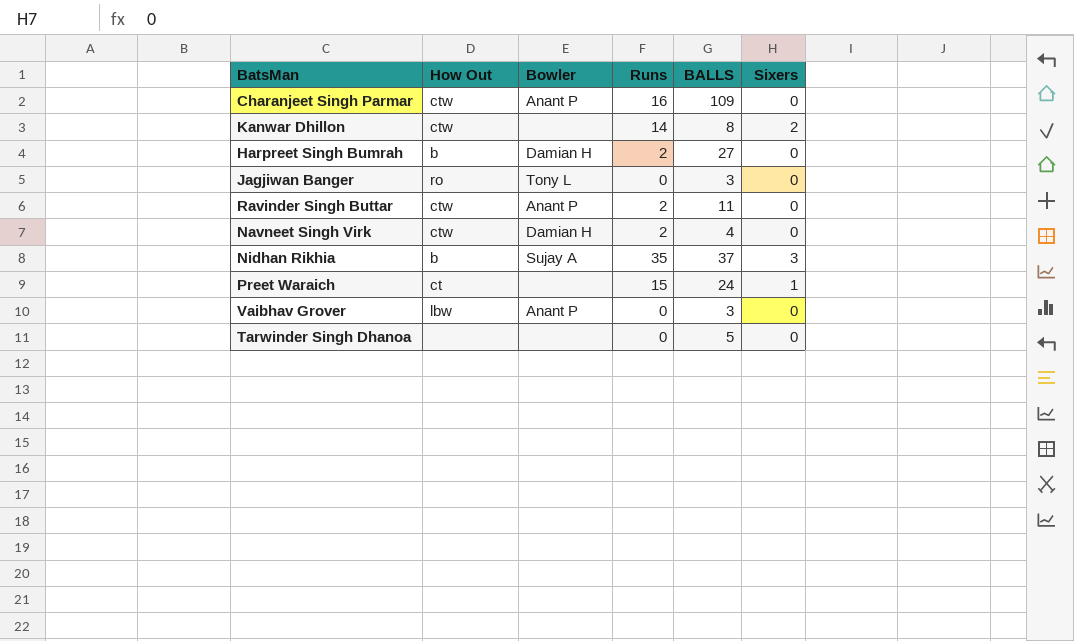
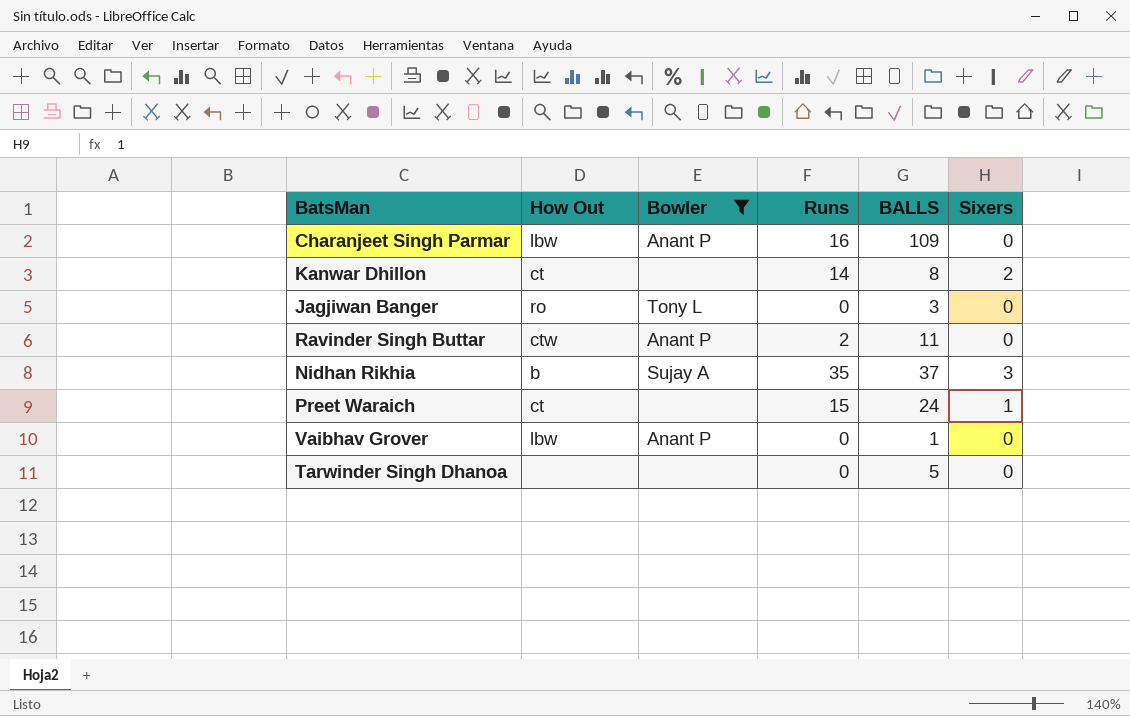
filter: none -> Bowler != Damian H
Charanjeet Singh Parmar | How Out: ctw -> lbw
Kanwar Dhillon | How Out: ctw -> ct
Vaibhav Grover | BALLS: 3 -> 1

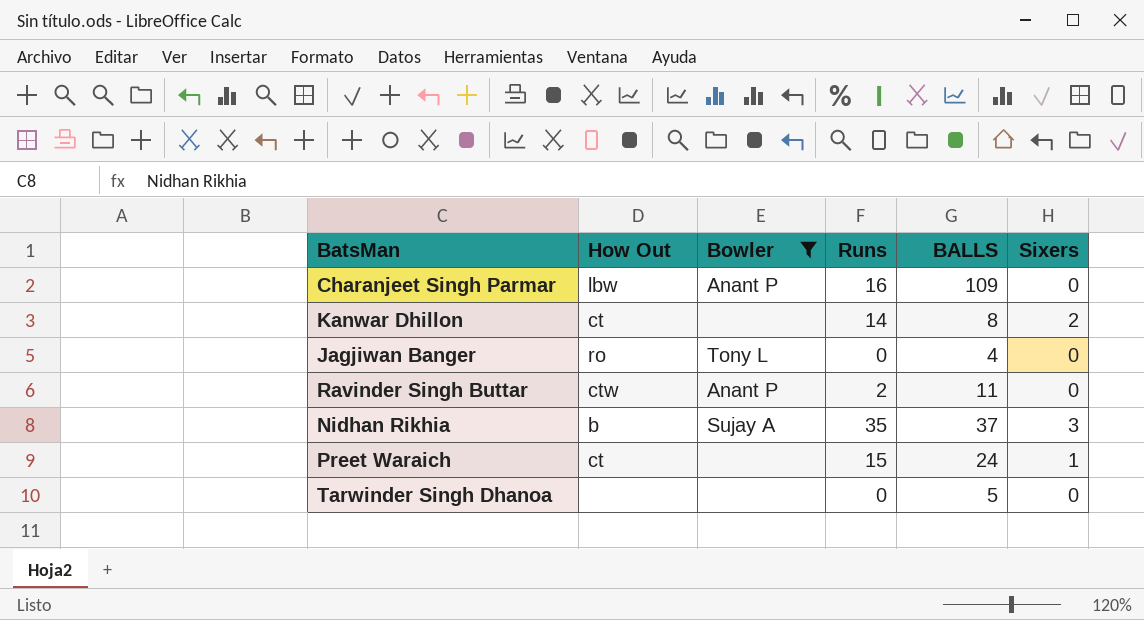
row Vaibhav Grover: lbw | Anant P | 0 | 1 | 0 -> none
Jagjiwan Banger | BALLS: 3 -> 4

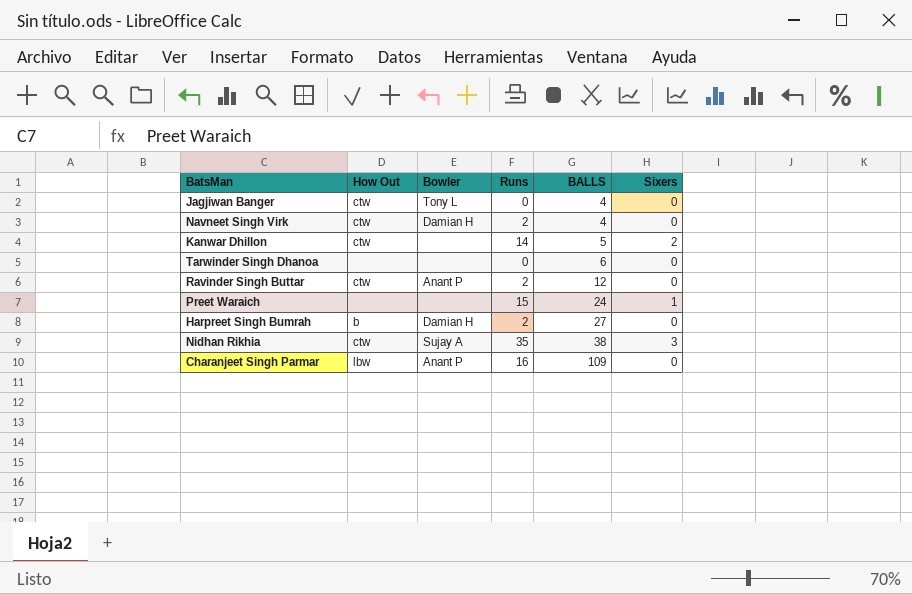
filter: Bowler != Damian H -> none
row order: none -> BALLS ascending
Jagjiwan Banger | How Out: ro -> ctw
Kanwar Dhillon | How Out: ct -> ctw
Kanwar Dhillon | BALLS: 8 -> 5
Tarwinder Singh Dhanoa | BALLS: 5 -> 6
Ravinder Singh Buttar | BALLS: 11 -> 12
Preet Waraich | How Out: ct -> none
Nidhan Rikhia | How Out: b -> ctw
Nidhan Rikhia | BALLS: 37 -> 38

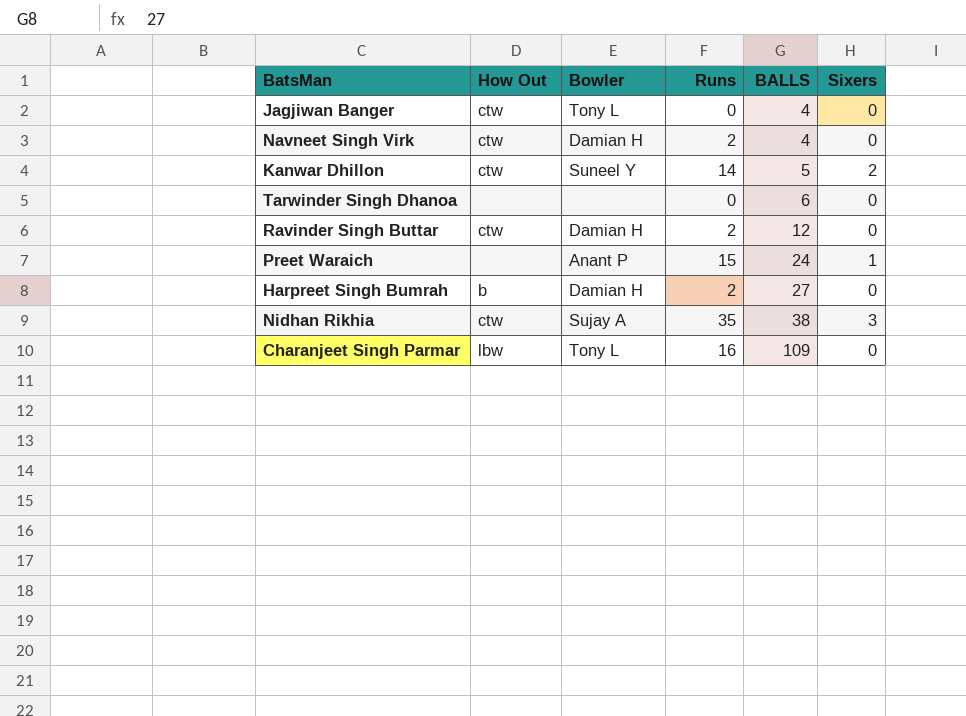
Kanwar Dhillon | Bowler: none -> Suneel Y
Ravinder Singh Buttar | Bowler: Anant P -> Damian H
Preet Waraich | Bowler: none -> Anant P
Charanjeet Singh Parmar | Bowler: Anant P -> Tony L

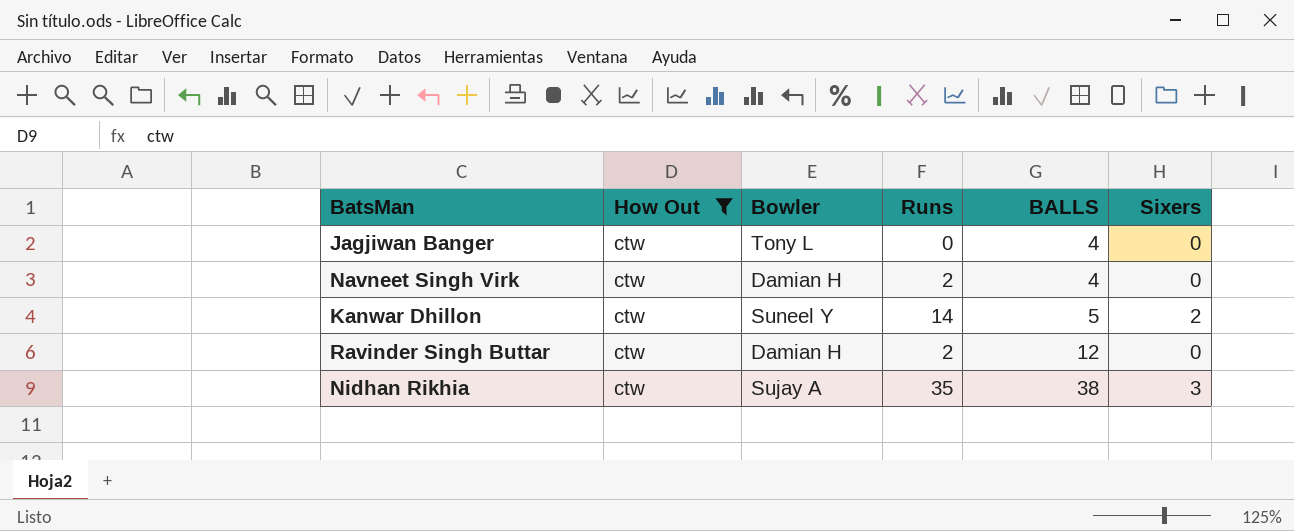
filter: none -> How Out = ctw

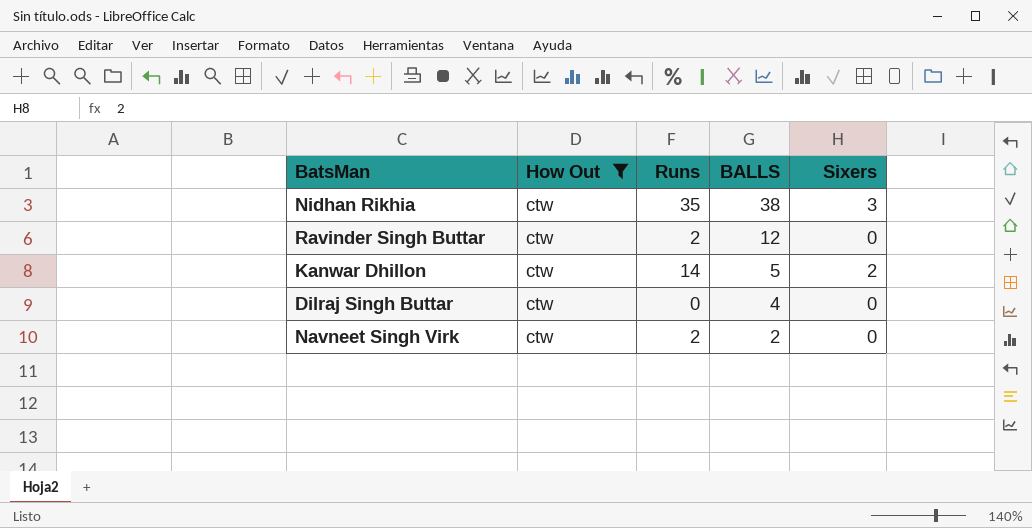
row order: BALLS ascending -> BALLS descending
column Bowler | position: 3 -> none
row Jagjiwan Banger: ctw | Tony L | 0 | 4 | 0 -> none
row Dilraj Singh Buttar: none -> ctw | 0 | 4 | 0
Navneet Singh Virk | BALLS: 4 -> 2

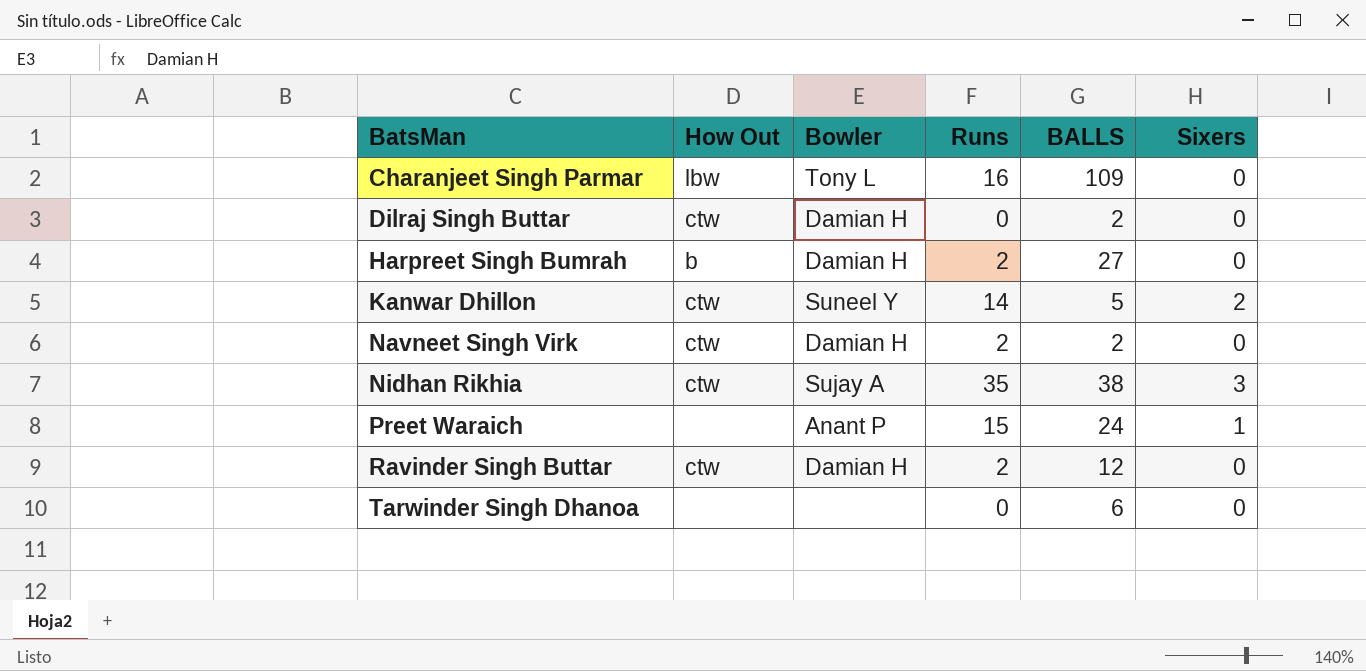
filter: How Out = ctw -> none
row order: BALLS descending -> BatsMan ascending
column Bowler | position: none -> 3
Dilraj Singh Buttar | BALLS: 4 -> 2

